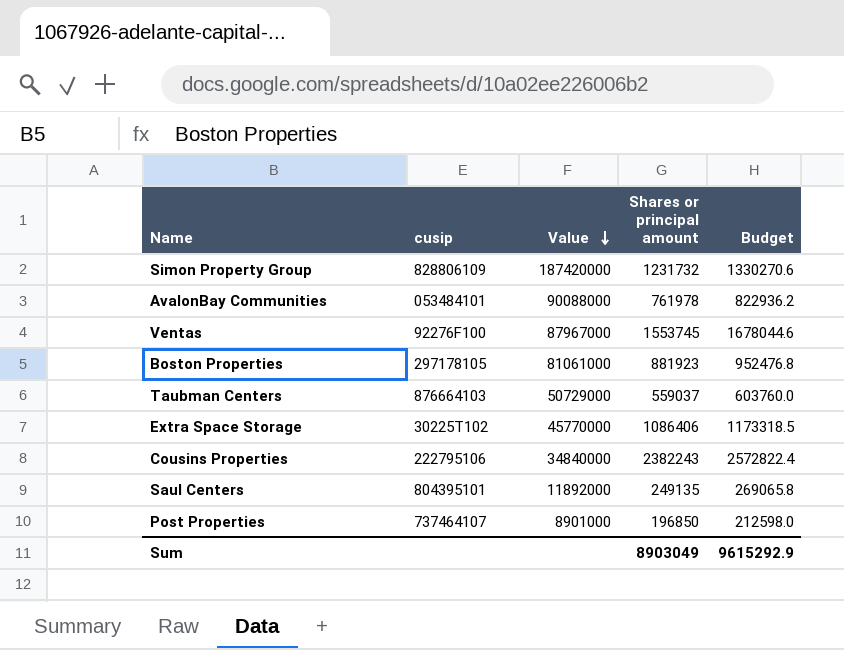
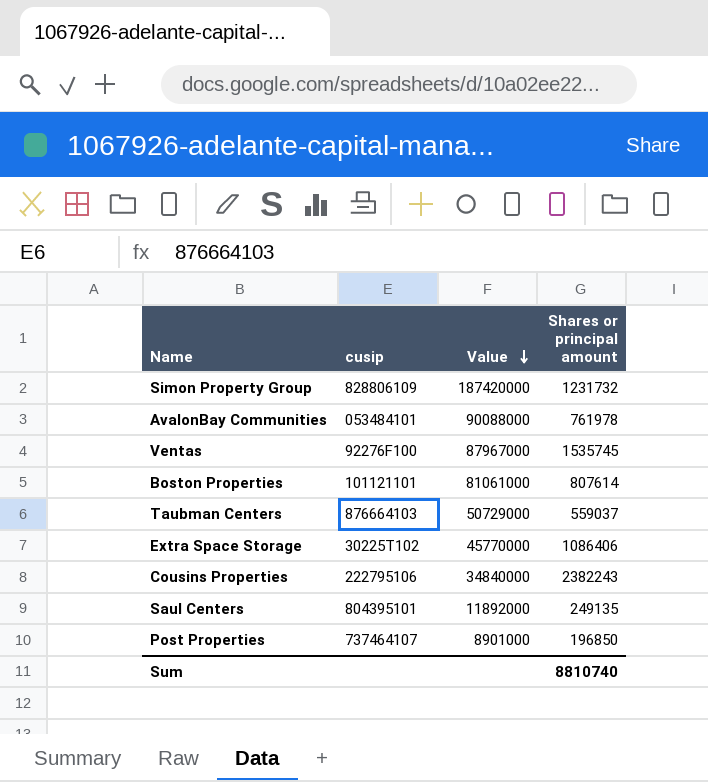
column Budget | formula: [Shares or principal amount] * 1.08 -> none
Ventas | Shares or principal amount: 1553745 -> 1535745
Boston Properties | cusip: 297178105 -> 101121101
Boston Properties | Shares or principal amount: 881923 -> 807614
Sum | Shares or principal amount: 8903049 -> 8810740

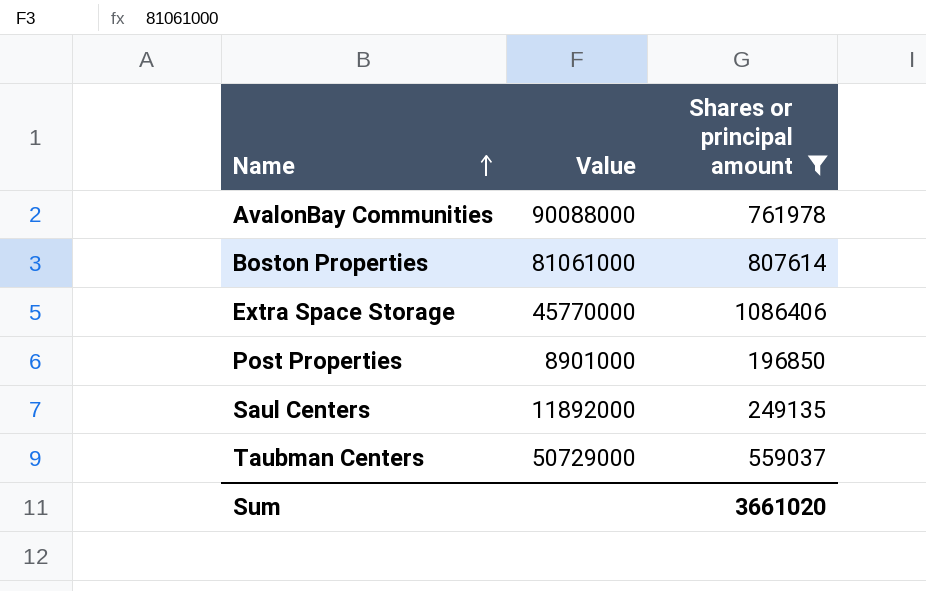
filter: none -> Shares or principal amount <= 1086406
row order: Value descending -> Name ascending
column cusip | position: 2 -> none
Sum | Shares or principal amount: 8810740 -> 3661020

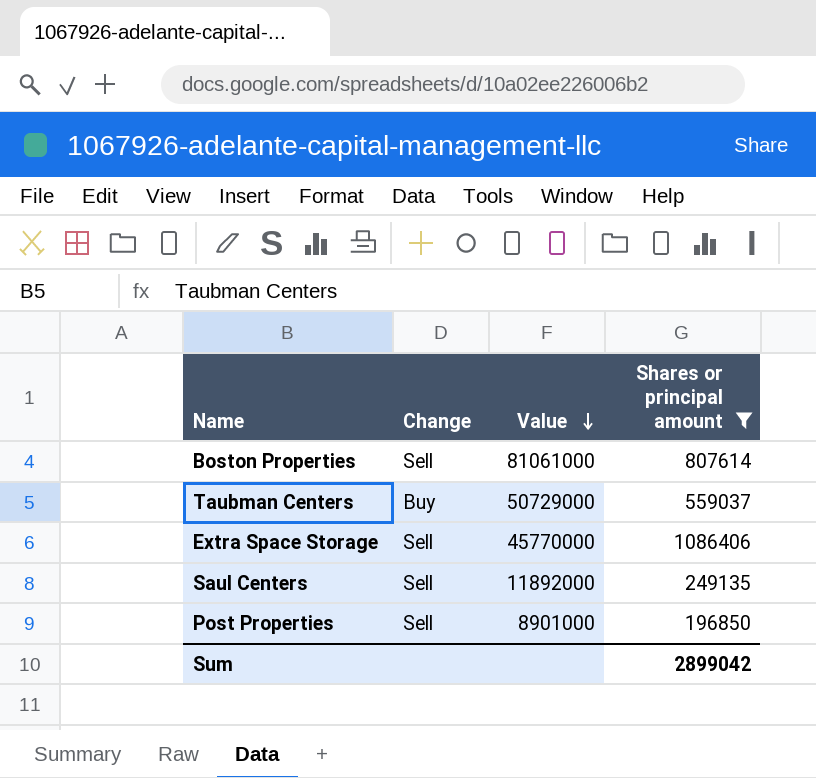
row order: Name ascending -> Value descending
column Change | position: none -> 2
row AvalonBay Communities: 90088000 | 761978 -> none
Sum | Shares or principal amount: 3661020 -> 2899042

